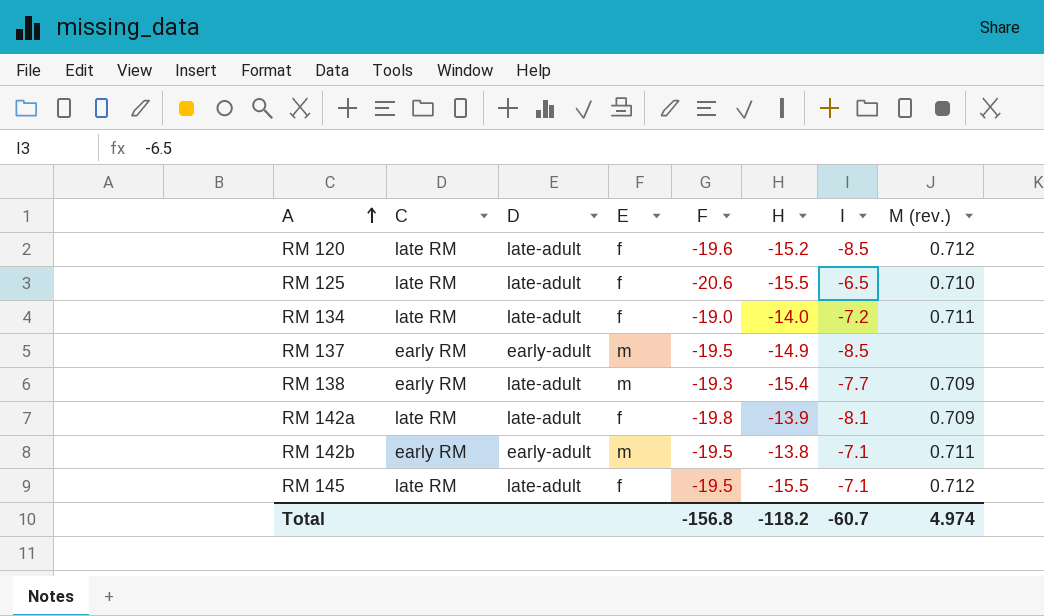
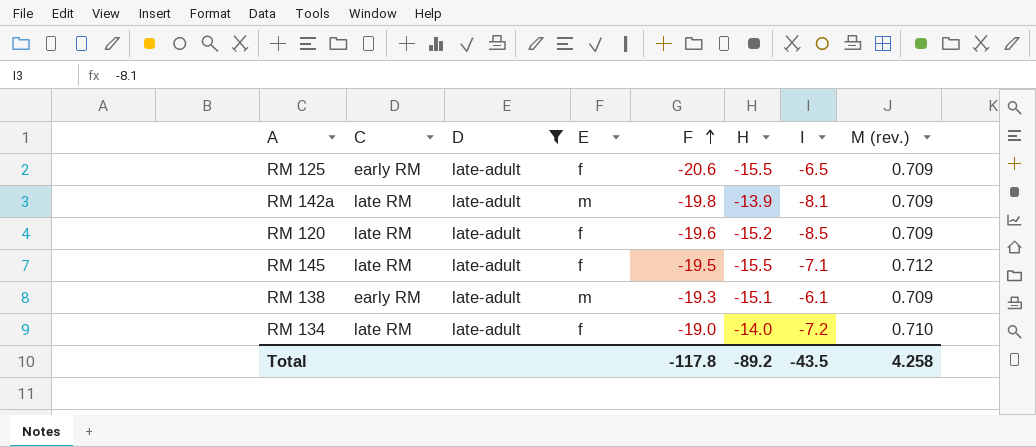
filter: none -> D = late-adult
row order: A ascending -> F ascending
RM 125 | C: late RM -> early RM
RM 125 | M (rev.): 0.710 -> 0.709
RM 142a | E: f -> m
RM 120 | M (rev.): 0.712 -> 0.709
RM 138 | H: -15.4 -> -15.1
RM 138 | I: -7.7 -> -6.1
RM 134 | M (rev.): 0.711 -> 0.710
Total | F: -156.8 -> -117.8
Total | H: -118.2 -> -89.2
Total | I: -60.7 -> -43.5
Total | M (rev.): 4.974 -> 4.258

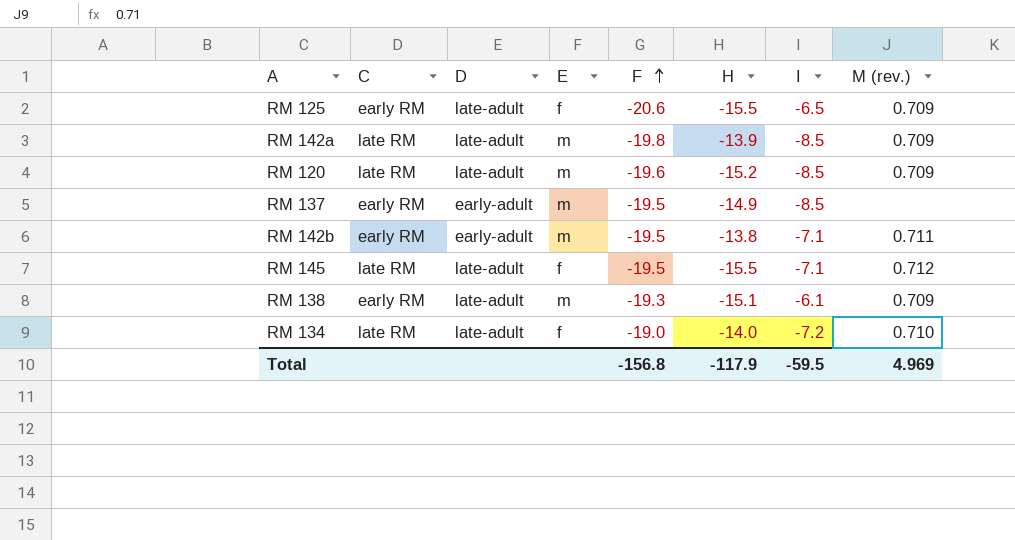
filter: D = late-adult -> none
RM 142a | I: -8.1 -> -8.5
RM 120 | E: f -> m
Total | F: -117.8 -> -156.8
Total | H: -89.2 -> -117.9
Total | I: -43.5 -> -59.5
Total | M (rev.): 4.258 -> 4.969

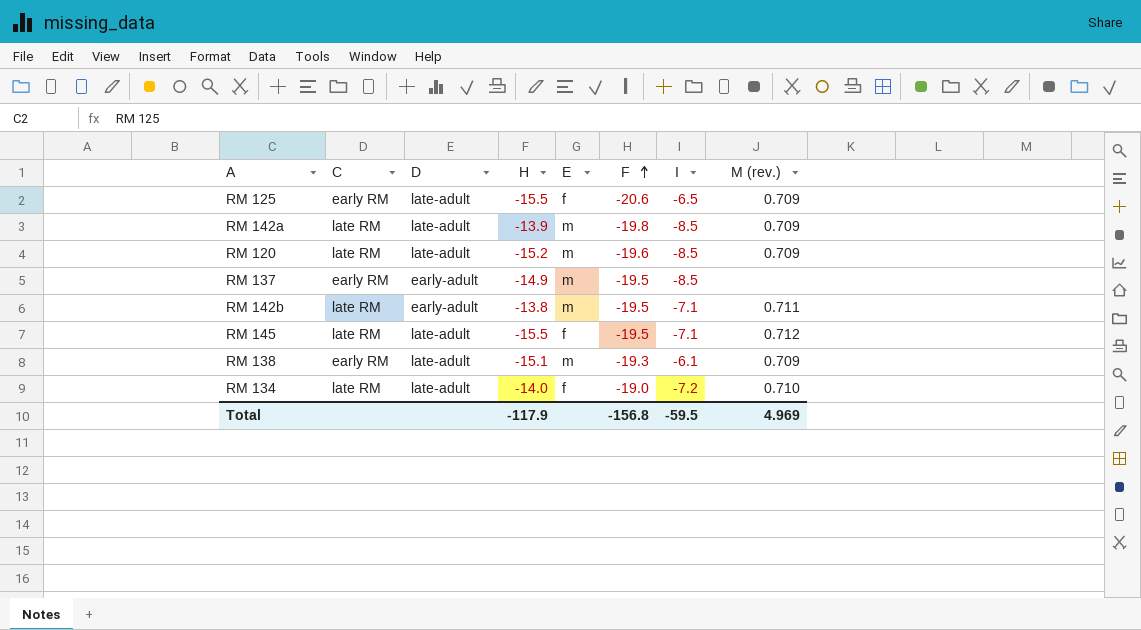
column H | position: 6 -> 4
RM 142b | C: early RM -> late RM

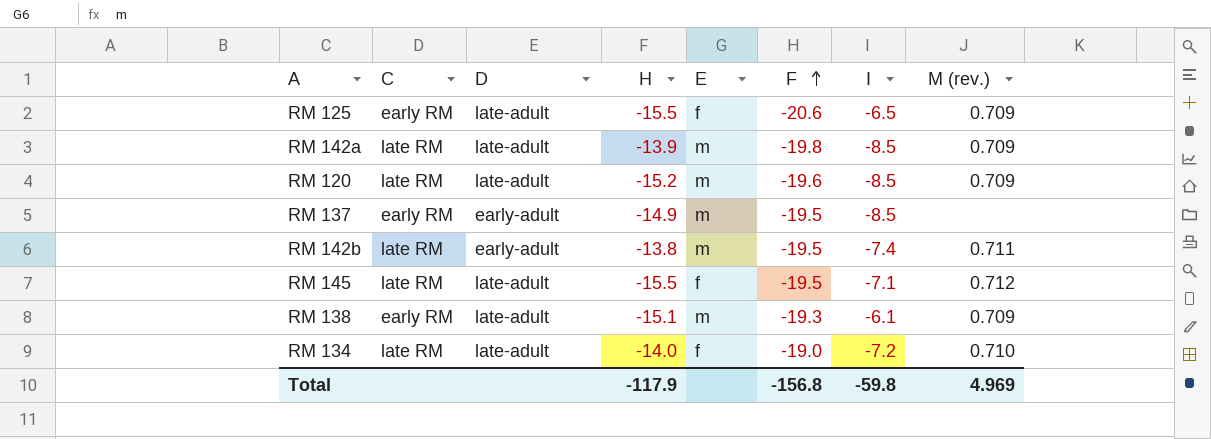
RM 142b | I: -7.1 -> -7.4
Total | I: -59.5 -> -59.8

